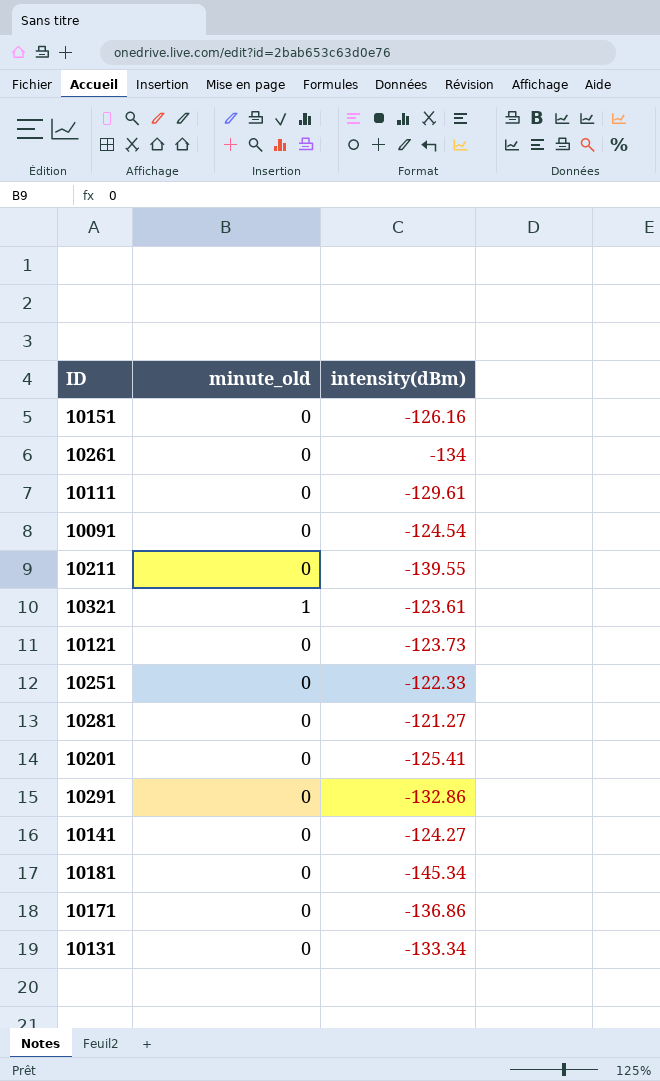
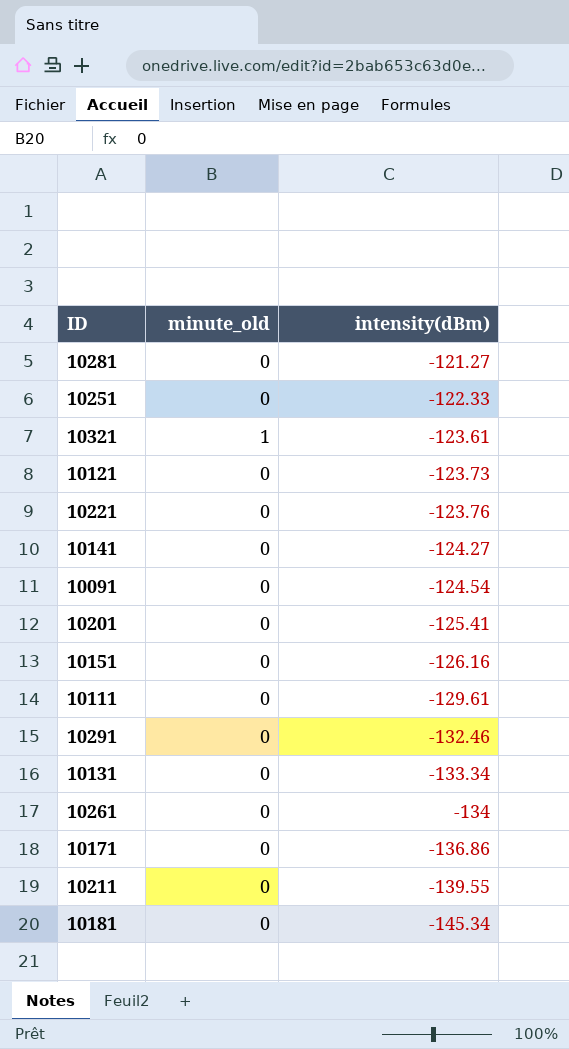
row order: none -> intensity(dBm) descending
row 10221: none -> 0 | -123.76
10291 | intensity(dBm): -132.86 -> -132.46

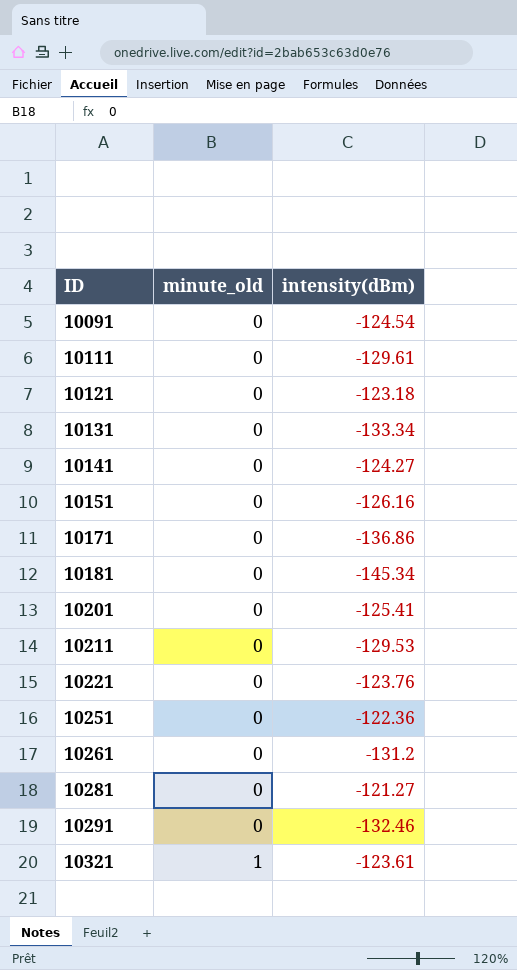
row order: intensity(dBm) descending -> ID ascending
10121 | intensity(dBm): -123.73 -> -123.18
10211 | intensity(dBm): -139.55 -> -129.53
10251 | intensity(dBm): -122.33 -> -122.36
10261 | intensity(dBm): -134 -> -131.2

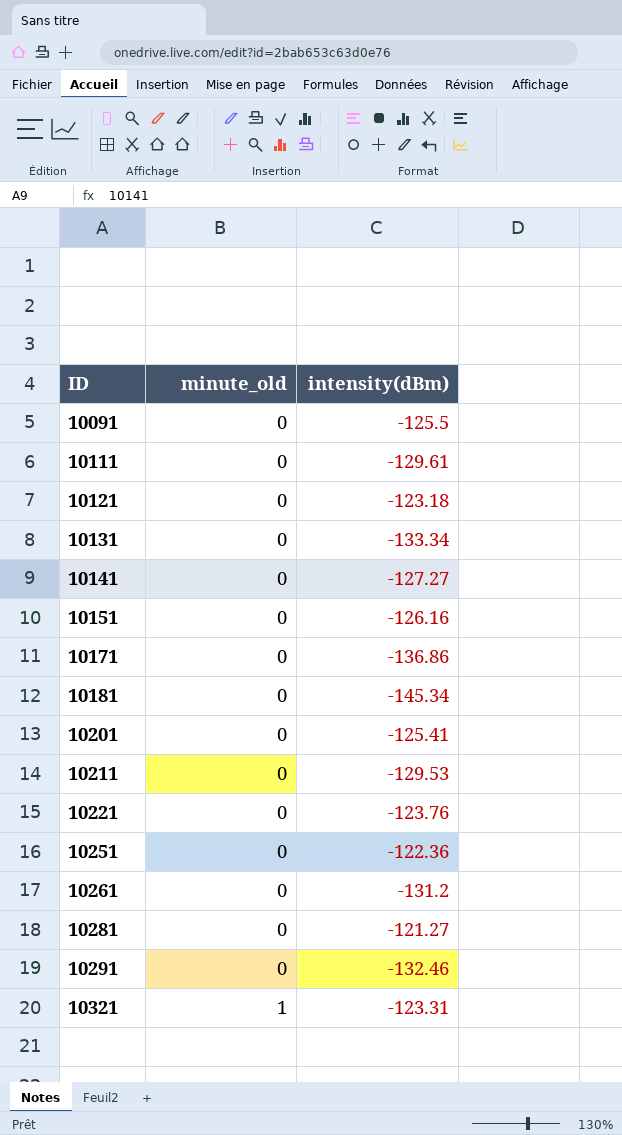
10091 | intensity(dBm): -124.54 -> -125.5
10141 | intensity(dBm): -124.27 -> -127.27
10321 | intensity(dBm): -123.61 -> -123.31

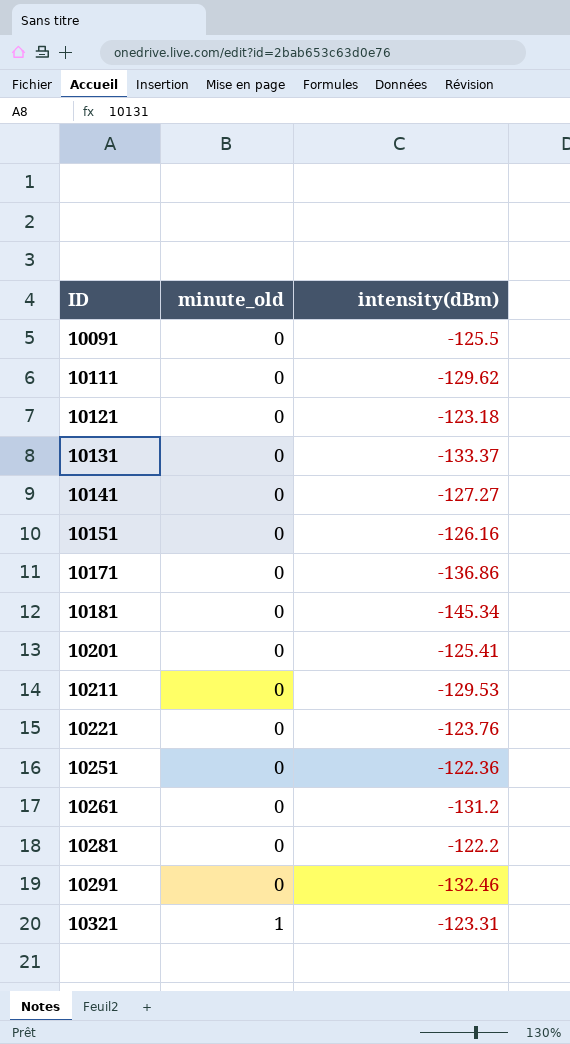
10111 | intensity(dBm): -129.61 -> -129.62
10131 | intensity(dBm): -133.34 -> -133.37
10281 | intensity(dBm): -121.27 -> -122.2

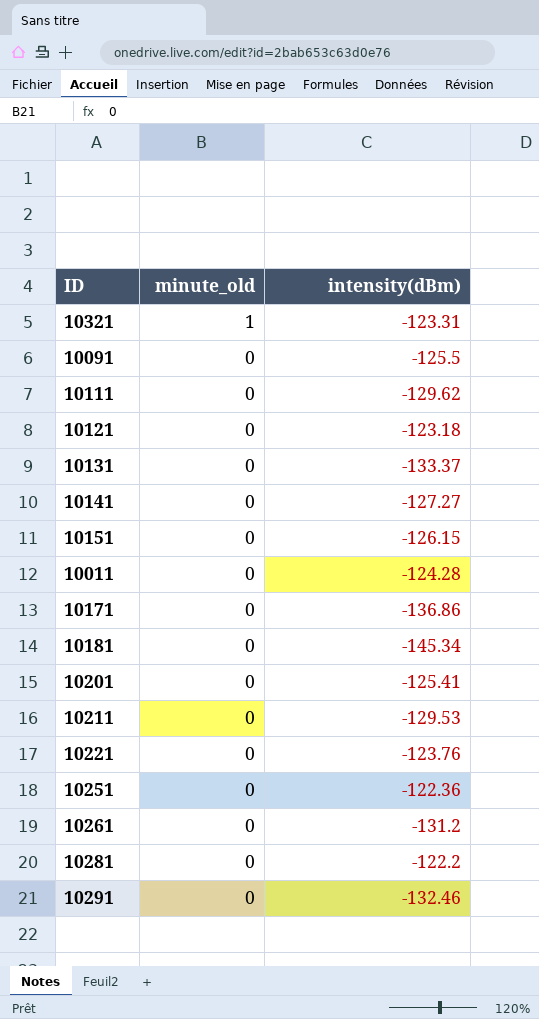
row order: ID ascending -> minute_old descending
10151 | intensity(dBm): -126.16 -> -126.15
row 10011: none -> 0 | -124.28

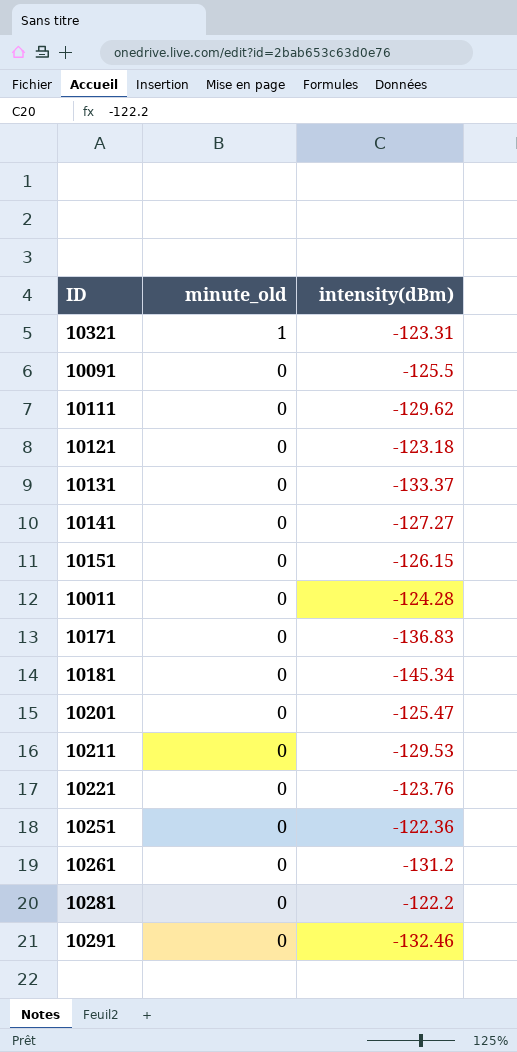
10171 | intensity(dBm): -136.86 -> -136.83
10201 | intensity(dBm): -125.41 -> -125.47

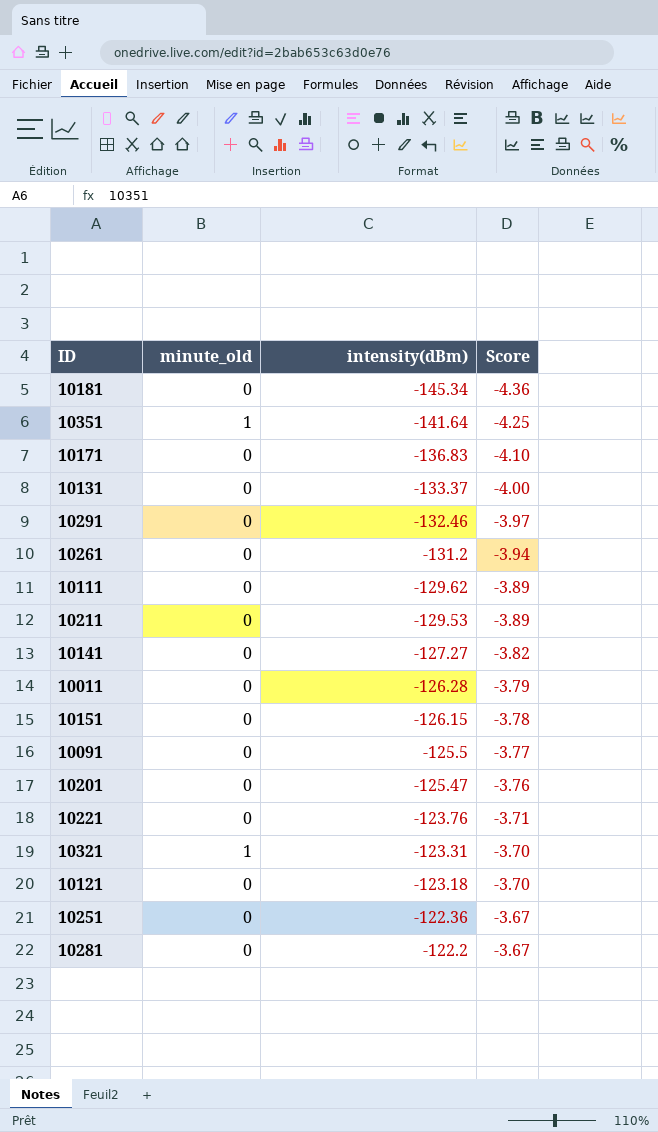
row order: minute_old descending -> intensity(dBm) ascending
column Score | formula: none -> [intensity(dBm)] * 0.03
row 10351: none -> 1 | -141.64 | -4.25
10011 | intensity(dBm): -124.28 -> -126.28

